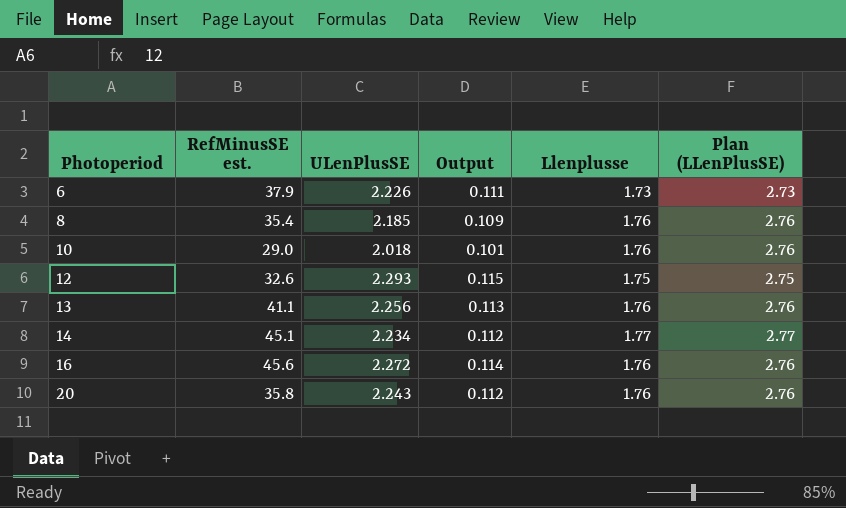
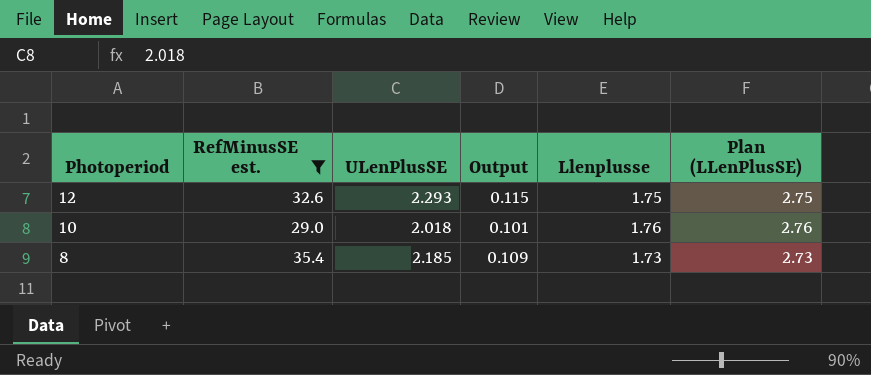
filter: none -> RefMinusSE est. <= 35.4
row order: Photoperiod ascending -> Photoperiod descending
8 | Llenplusse: 1.76 -> 1.73
8 | Plan (LLenPlusSE): 2.76 -> 2.73

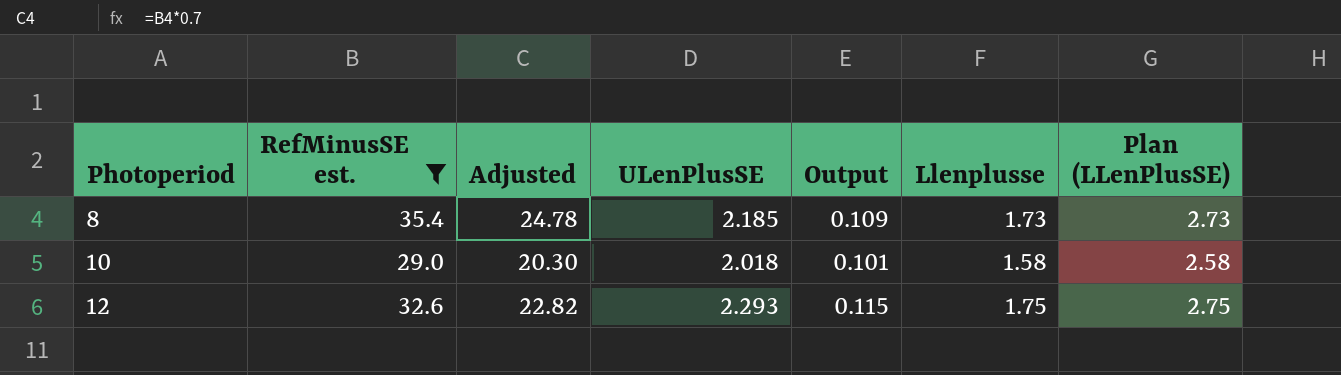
row order: Photoperiod descending -> Photoperiod ascending
column Adjusted | formula: none -> [RefMinusSE est.] * 0.7
10 | Llenplusse: 1.76 -> 1.58
10 | Plan (LLenPlusSE): 2.76 -> 2.58

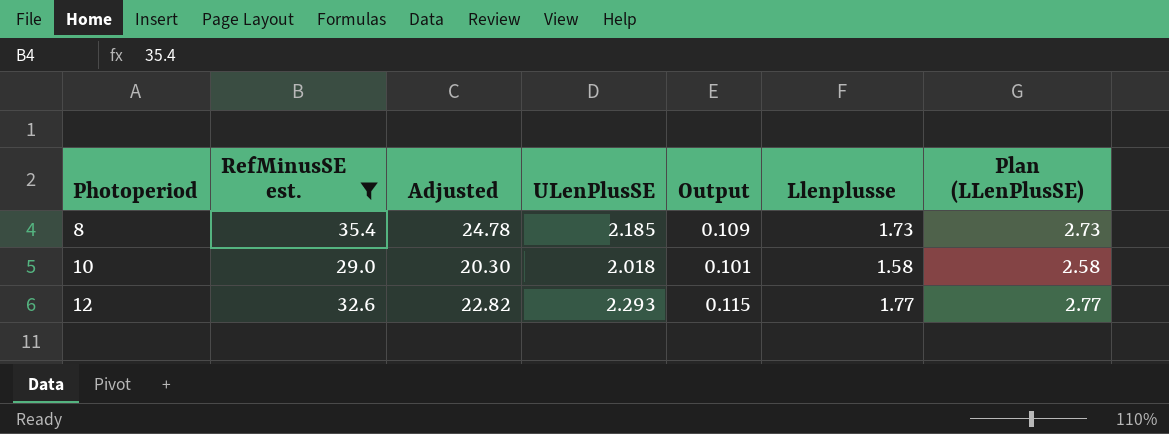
12 | Llenplusse: 1.75 -> 1.77
12 | Plan (LLenPlusSE): 2.75 -> 2.77

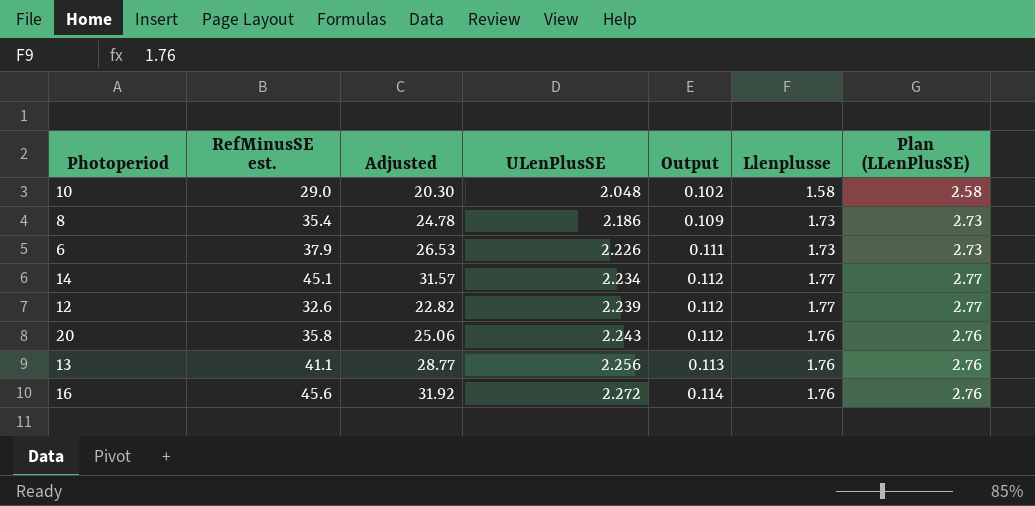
filter: RefMinusSE est. <= 35.4 -> none
row order: Photoperiod ascending -> ULenPlusSE ascending
10 | ULenPlusSE: 2.018 -> 2.048
10 | Output: 0.101 -> 0.102
8 | ULenPlusSE: 2.185 -> 2.186
12 | ULenPlusSE: 2.293 -> 2.239
12 | Output: 0.115 -> 0.112

